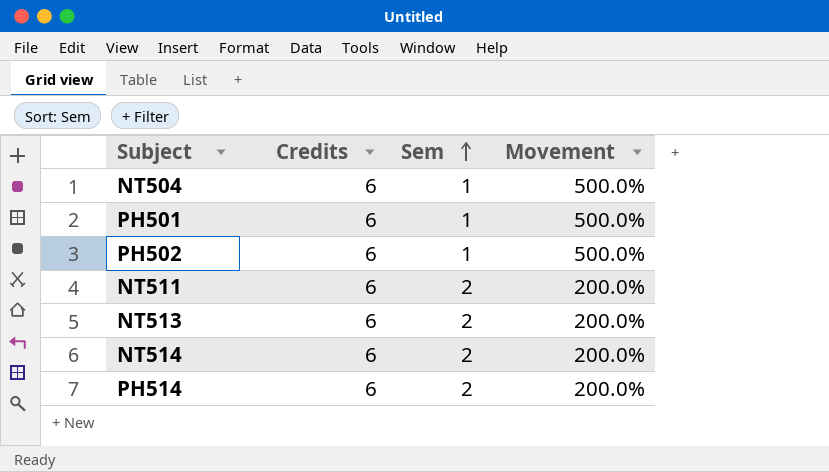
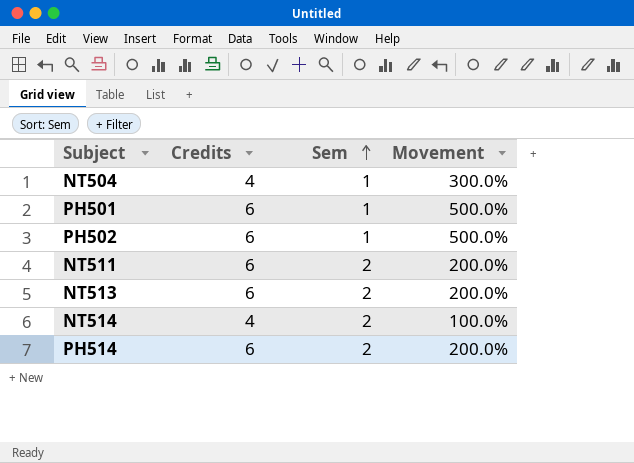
NT504 | Credits: 6 -> 4
NT504 | Movement: 500.0% -> 300.0%
NT514 | Credits: 6 -> 4
NT514 | Movement: 200.0% -> 100.0%

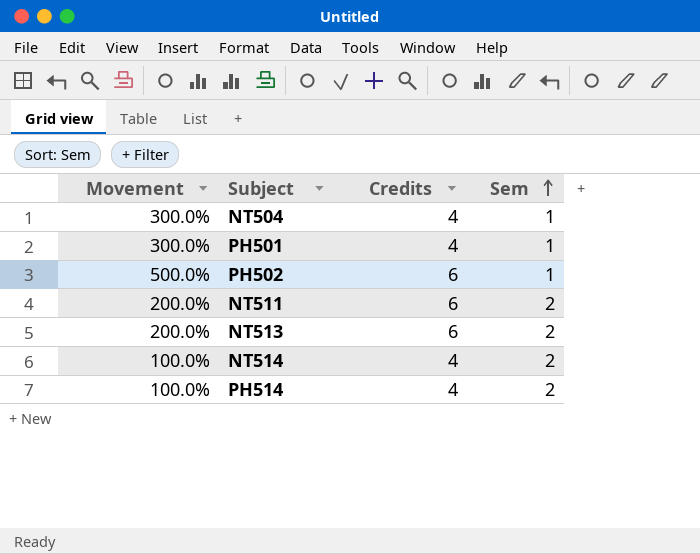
column Movement | position: 4 -> 1
PH501 | Movement: 500.0% -> 300.0%
PH501 | Credits: 6 -> 4
PH514 | Movement: 200.0% -> 100.0%
PH514 | Credits: 6 -> 4

